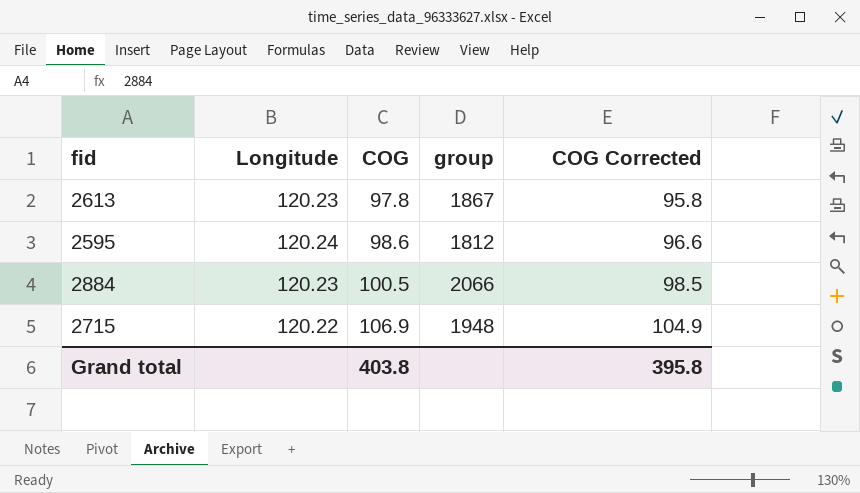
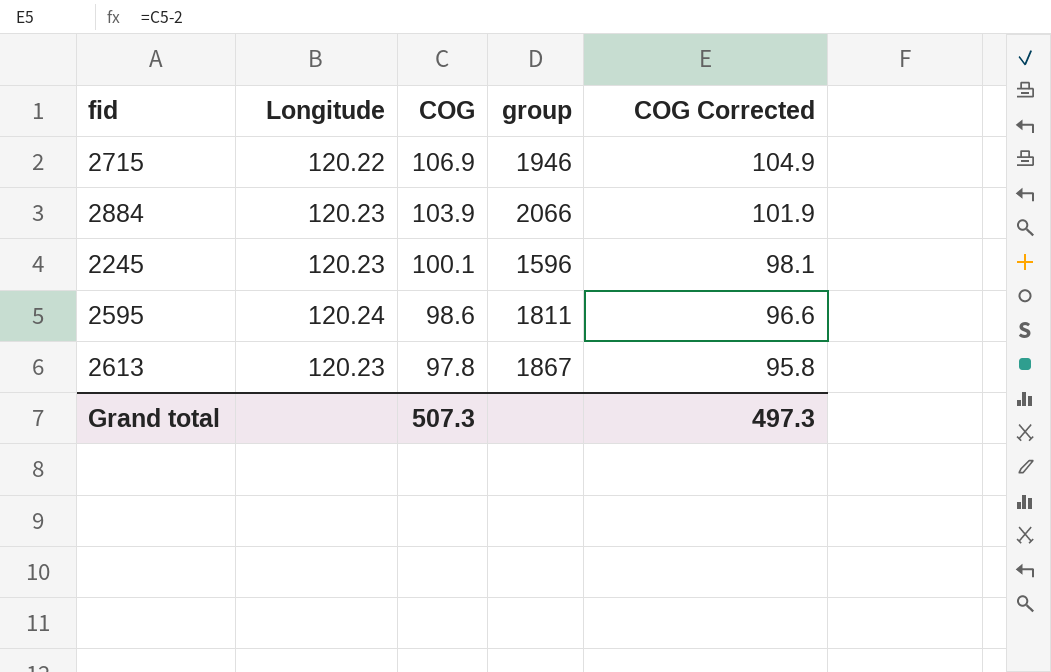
row order: COG ascending -> COG descending
2715 | group: 1948 -> 1946
2884 | COG: 100.5 -> 103.9
2884 | COG Corrected: 98.5 -> 101.9
row 2245: none -> 120.23 | 100.1 | 1596 | 98.1
2595 | group: 1812 -> 1811
Grand total | COG: 403.8 -> 507.3
Grand total | COG Corrected: 395.8 -> 497.3

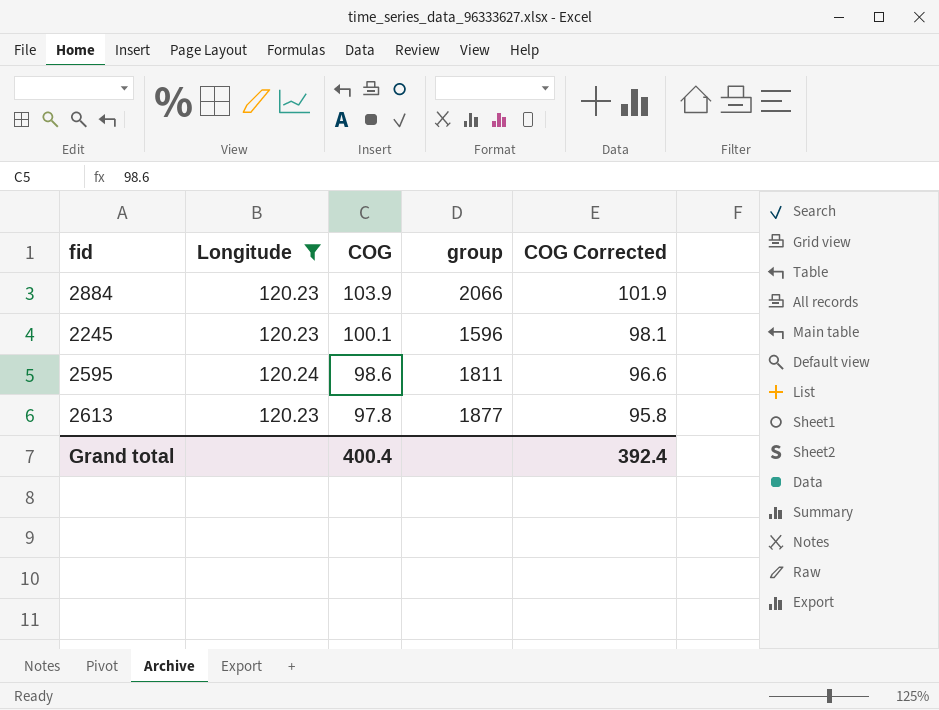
filter: none -> Longitude != 120.22
2613 | group: 1867 -> 1877
Grand total | COG: 507.3 -> 400.4
Grand total | COG Corrected: 497.3 -> 392.4

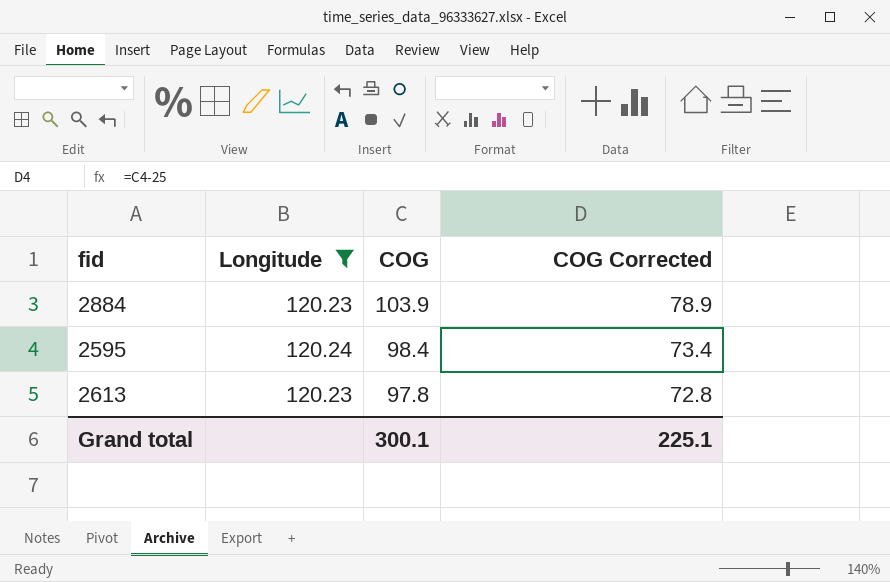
column group | position: 4 -> none
column COG Corrected | formula: [COG] - 2 -> [COG] - 25
row 2245: 120.23 | 100.1 | 1596 | 98.1 -> none
2595 | COG: 98.6 -> 98.4
Grand total | COG: 400.4 -> 300.1
Grand total | COG Corrected: 392.4 -> 225.1

